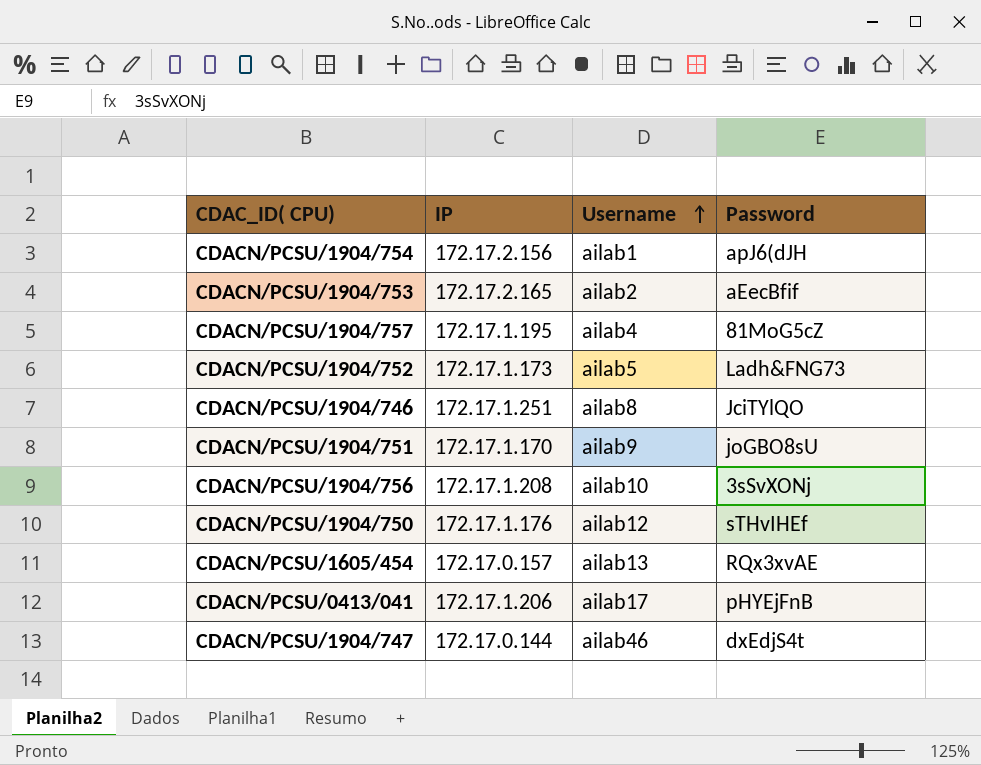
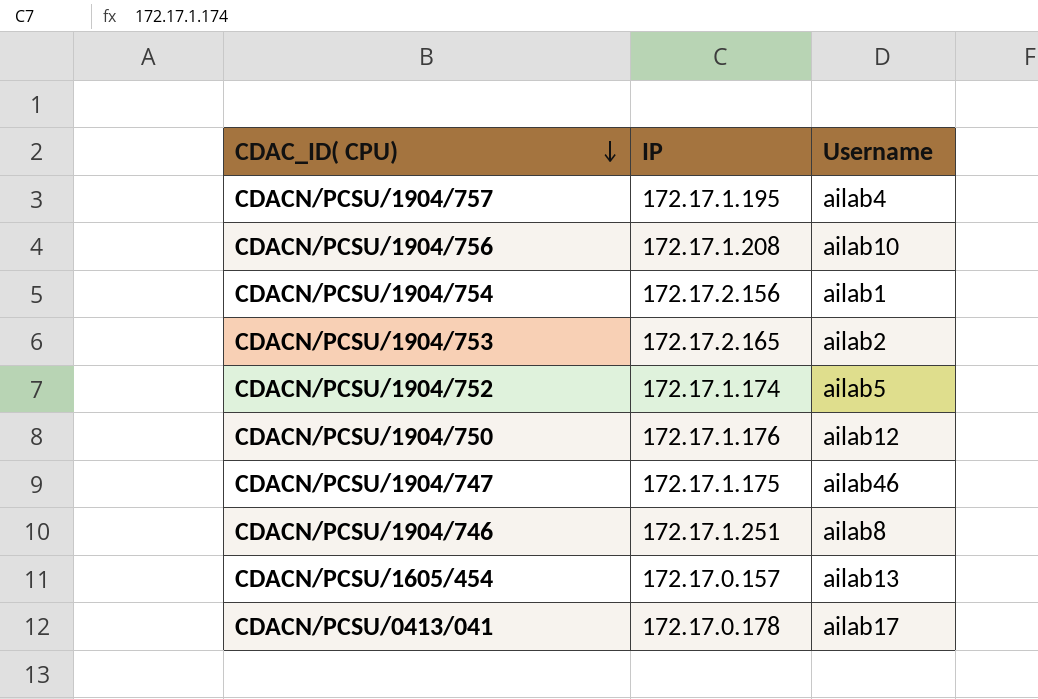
row order: Username ascending -> CDAC_ID( CPU) descending
column Password | position: 4 -> none
row CDACN/PCSU/1904/751: 172.17.1.170 | ailab9 | joGBO8sU -> none
CDACN/PCSU/1904/752 | IP: 172.17.1.173 -> 172.17.1.174
CDACN/PCSU/1904/747 | IP: 172.17.0.144 -> 172.17.1.175
CDACN/PCSU/0413/041 | IP: 172.17.1.206 -> 172.17.0.178

